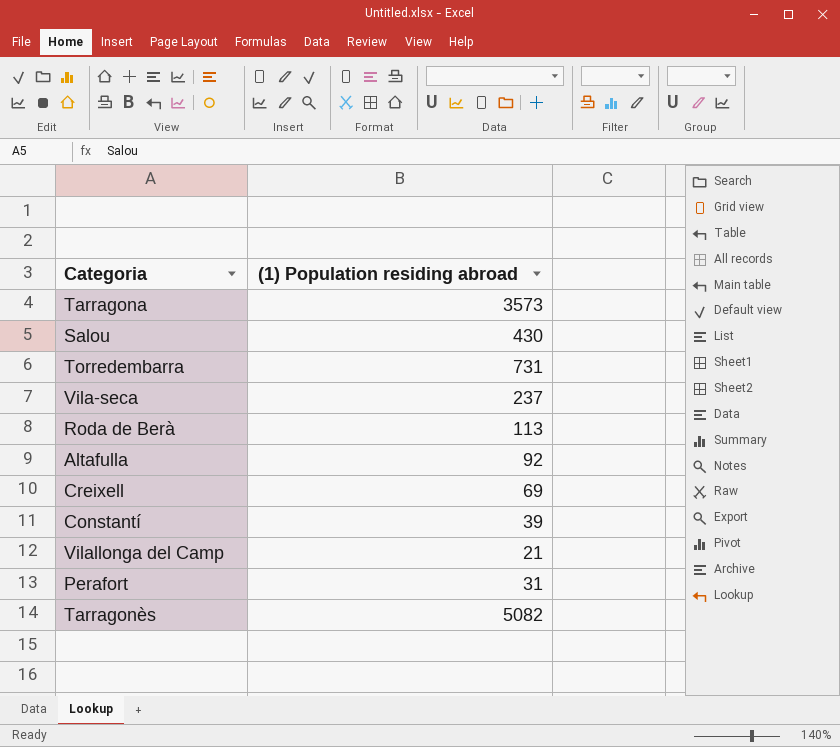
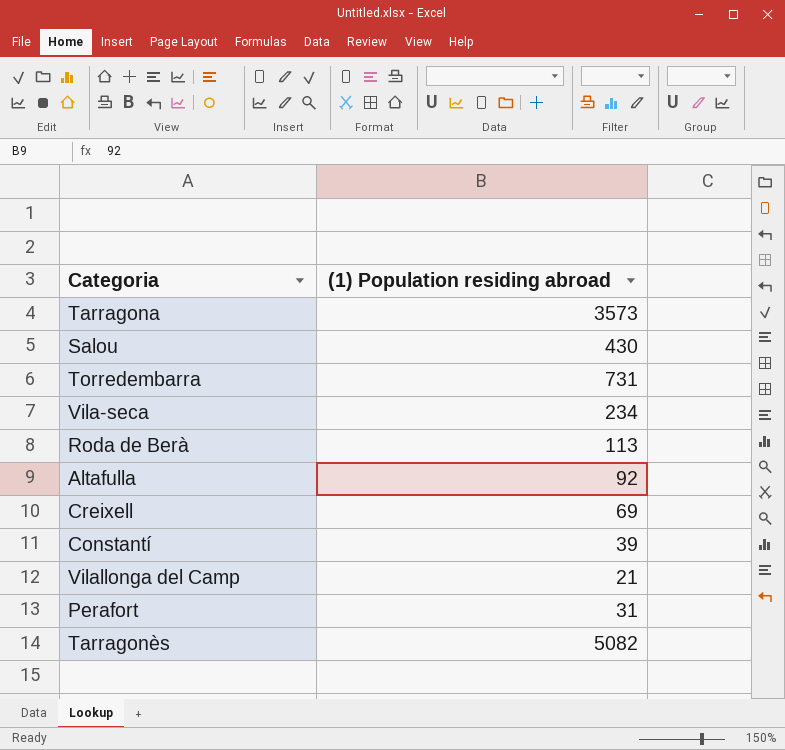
Vila-seca | (1) Population residing abroad: 237 -> 234

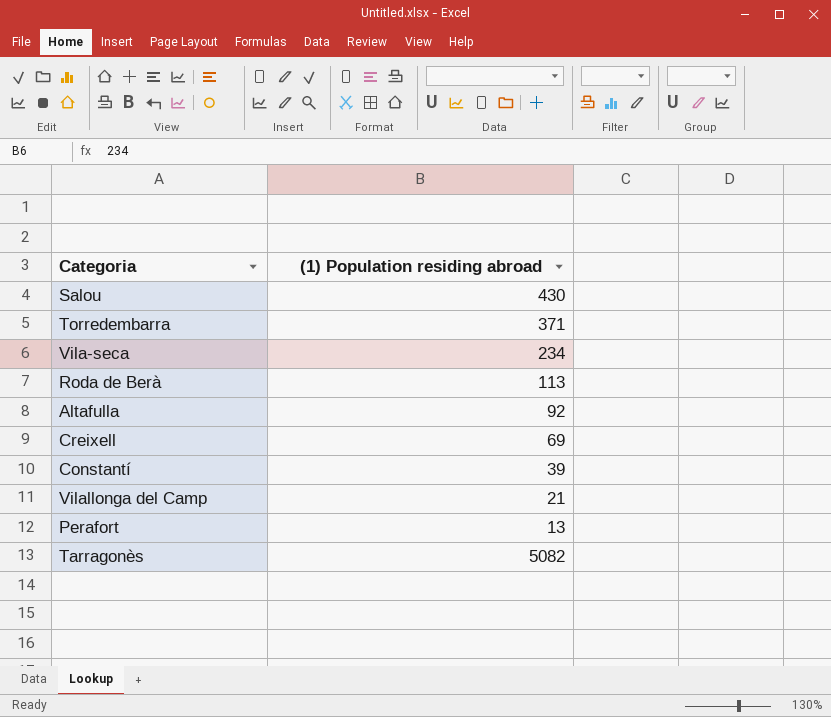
row Tarragona: 3573 -> none
Torredembarra | (1) Population residing abroad: 731 -> 371
Perafort | (1) Population residing abroad: 31 -> 13

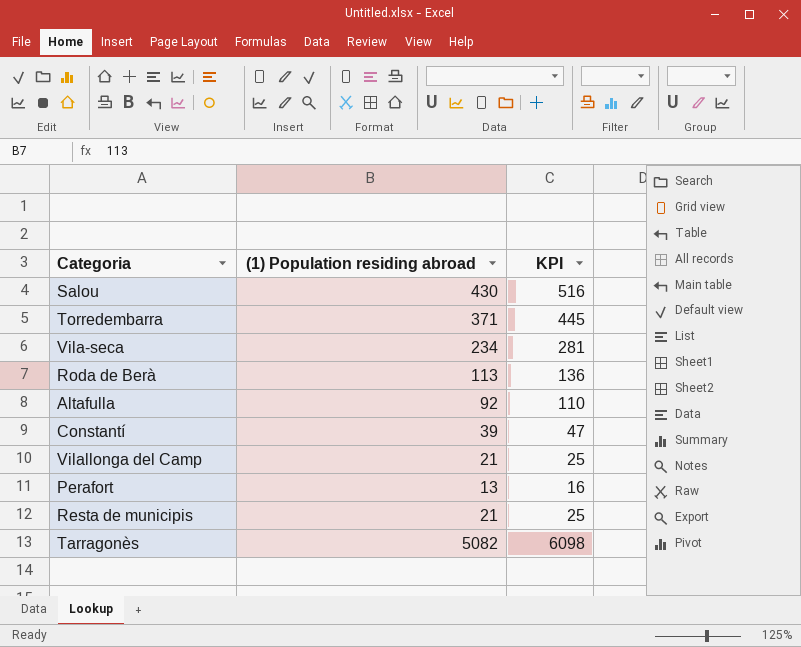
column KPI | formula: none -> [(1) Population residing abroad] * 1.2
row Creixell: 69 -> none
row Resta de municipis: none -> 21 | 25

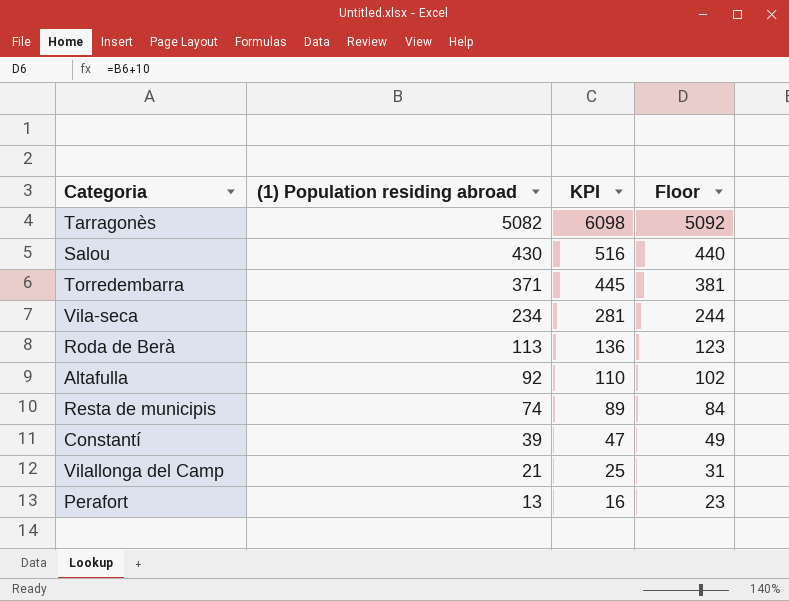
row order: none -> (1) Population residing abroad descending
column Floor | formula: none -> [(1) Population residing abroad] + 10
Resta de municipis | (1) Population residing abroad: 21 -> 74
Resta de municipis | KPI: 25 -> 89

